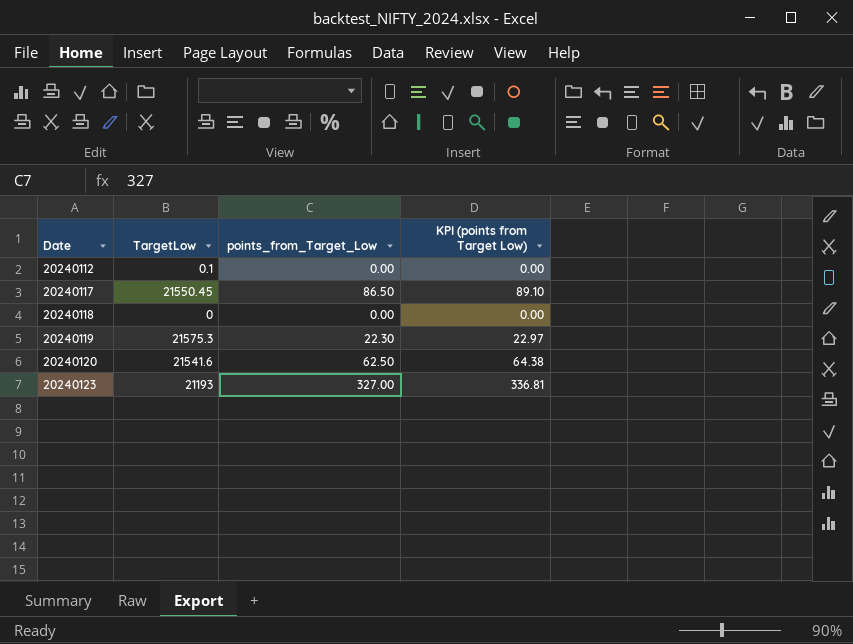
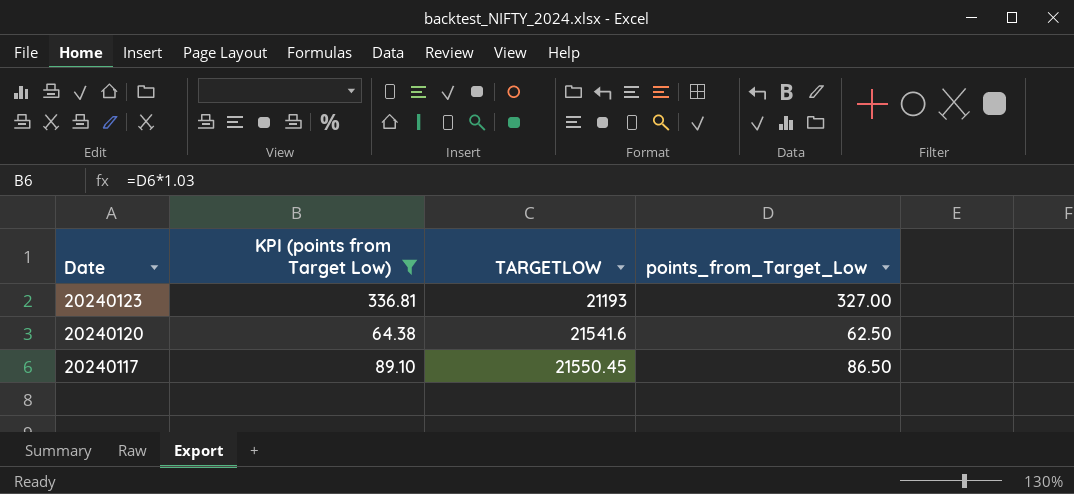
filter: none -> KPI (points from Target Low) >= 64.38
row order: Date ascending -> Date descending
column KPI (points from Target Low) | position: 4 -> 2
column name: TargetLow -> TARGETLOW

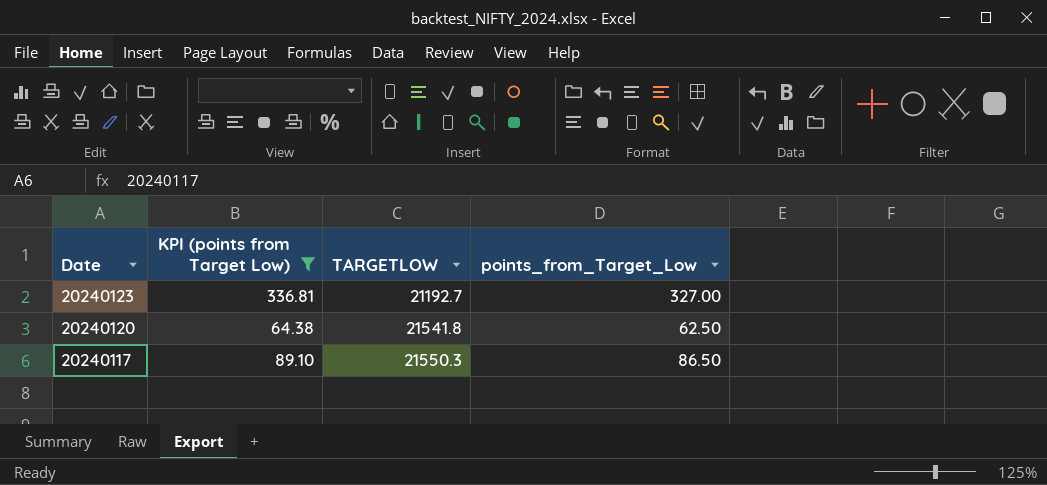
20240123 | TARGETLOW: 21193 -> 21192.7
20240120 | TARGETLOW: 21541.6 -> 21541.8
20240117 | TARGETLOW: 21550.45 -> 21550.3

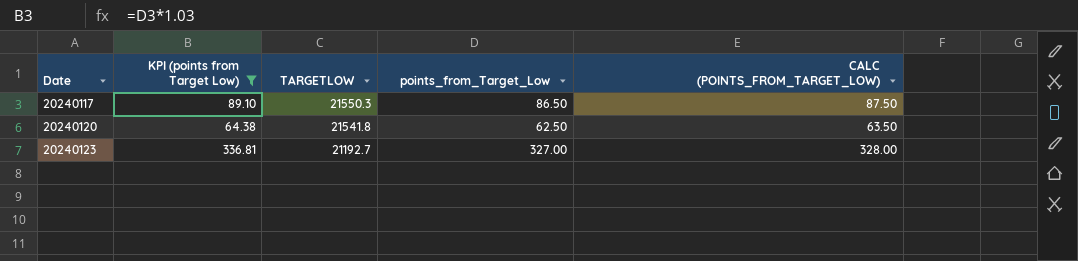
row order: Date descending -> Date ascending
column CALC (POINTS_FROM_TARGET_LOW) | formula: none -> [points_from_Target_Low] + 1

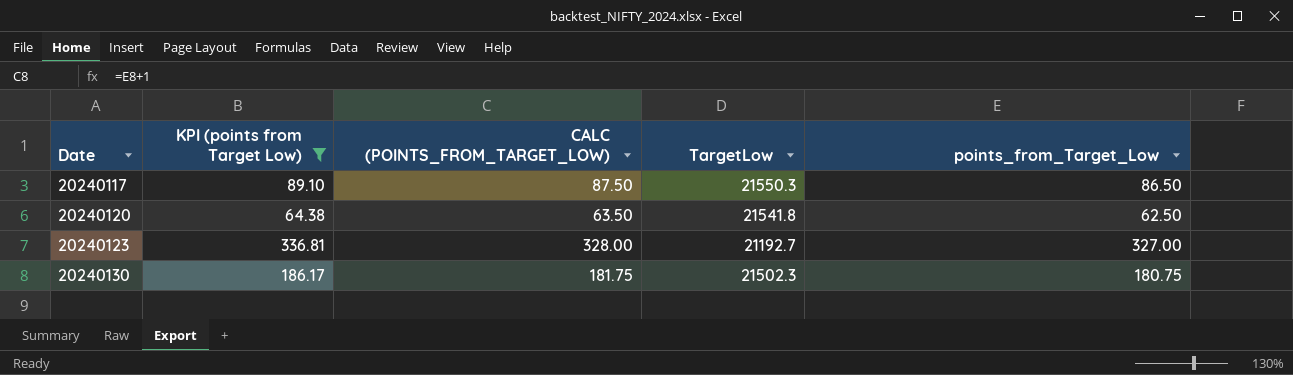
column CALC (POINTS_FROM_TARGET_LOW) | position: 5 -> 3
column name: TARGETLOW -> TargetLow
row 20240130: none -> 186.17 | 181.75 | 21502.3 | 180.75

